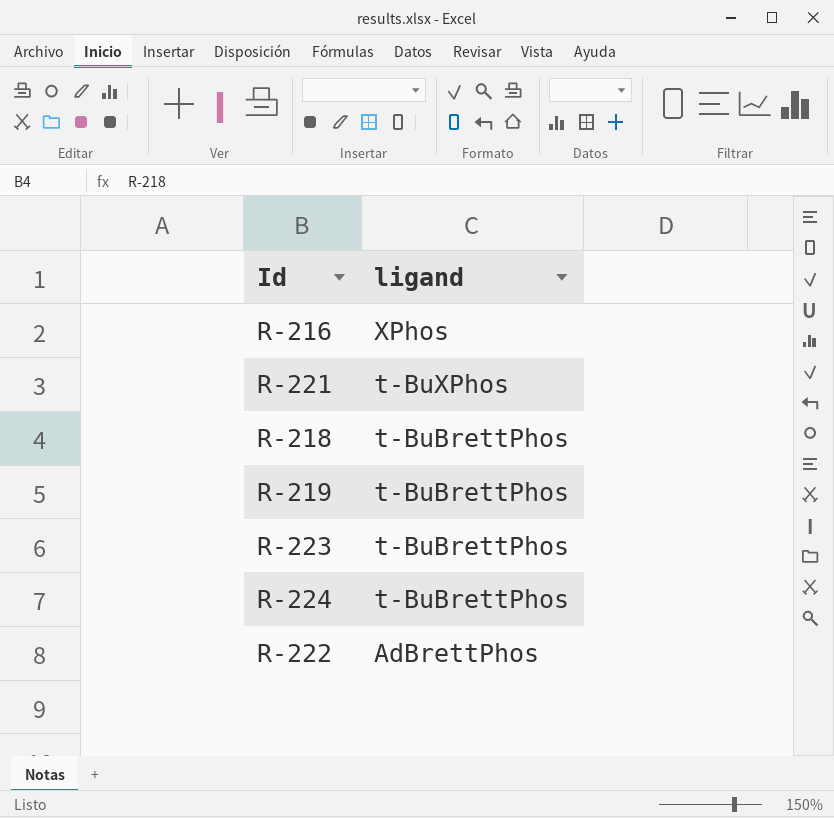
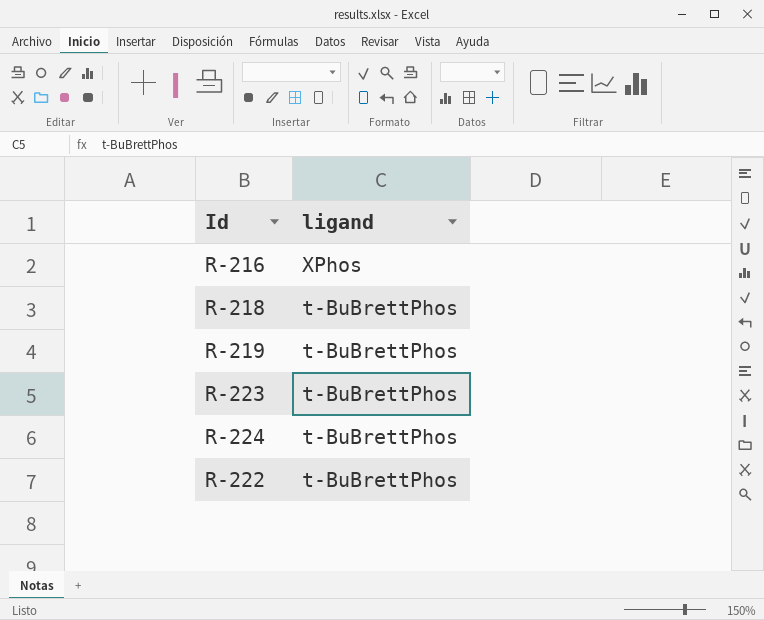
row R-221: t-BuXPhos -> none
R-222 | ligand: AdBrettPhos -> t-BuBrettPhos

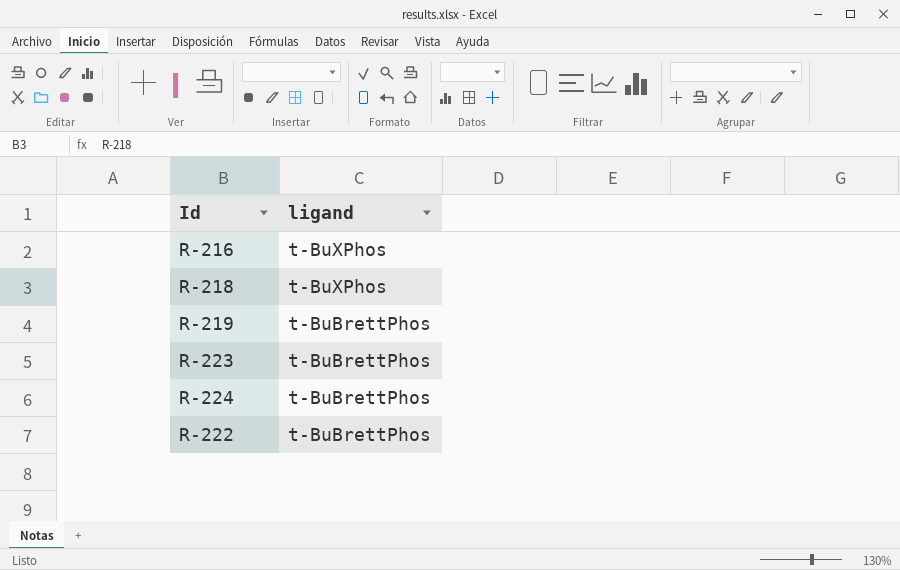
R-216 | ligand: XPhos -> t-BuXPhos
R-218 | ligand: t-BuBrettPhos -> t-BuXPhos

